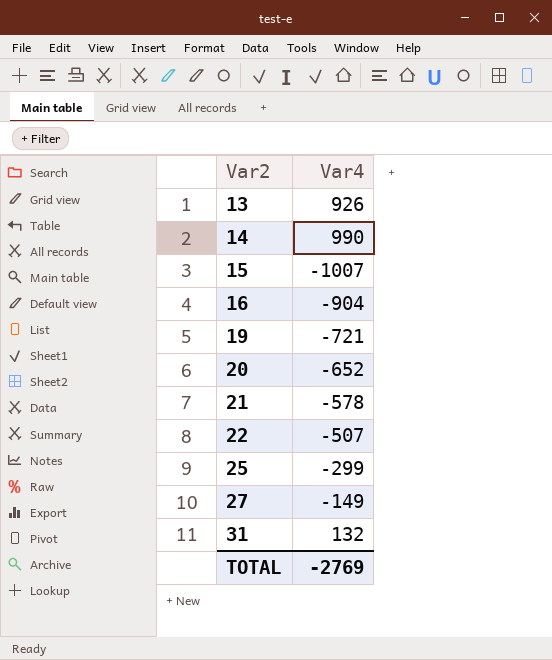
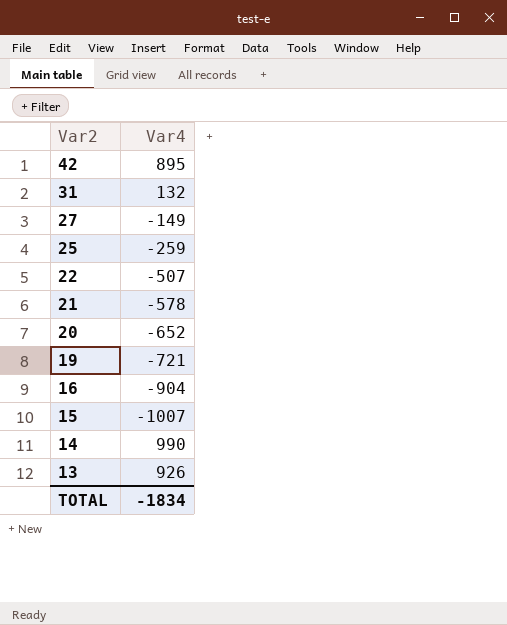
row order: Var2 ascending -> Var2 descending
row 42: none -> 895
25 | Var4: -299 -> -259
TOTAL | Var4: -2769 -> -1834

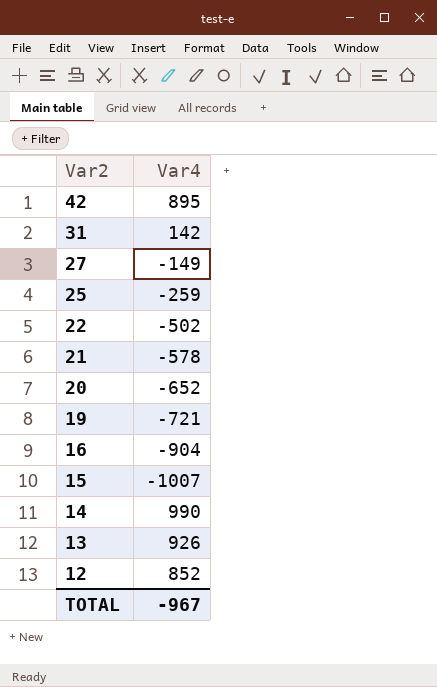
31 | Var4: 132 -> 142
22 | Var4: -507 -> -502
row 12: none -> 852
TOTAL | Var4: -1834 -> -967

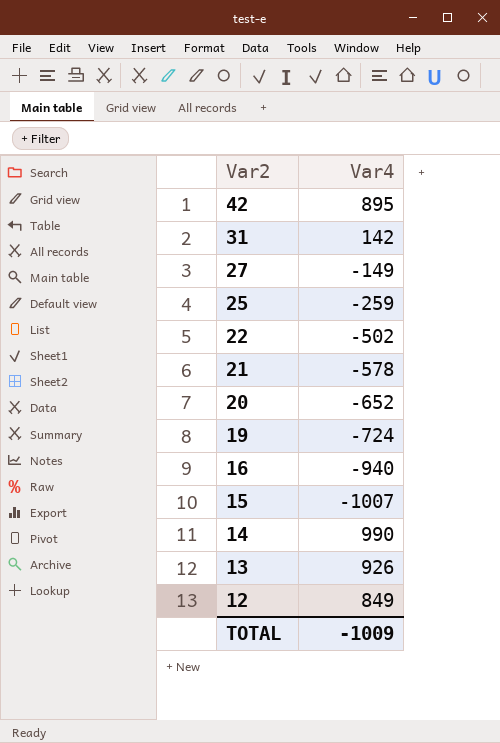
19 | Var4: -721 -> -724
16 | Var4: -904 -> -940
12 | Var4: 852 -> 849
TOTAL | Var4: -967 -> -1009

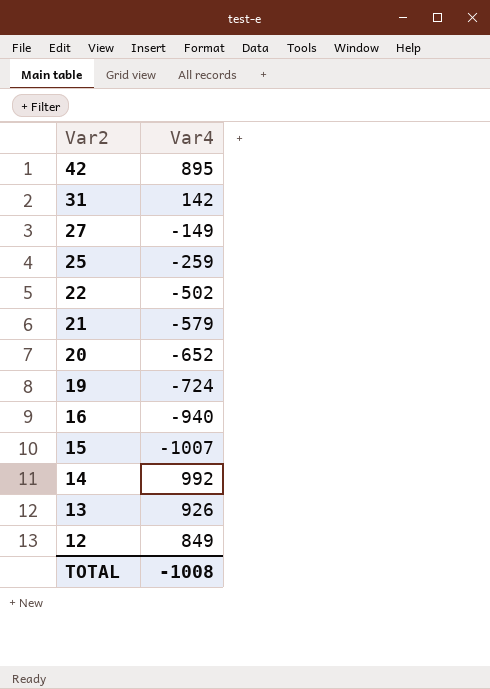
21 | Var4: -578 -> -579
14 | Var4: 990 -> 992
TOTAL | Var4: -1009 -> -1008

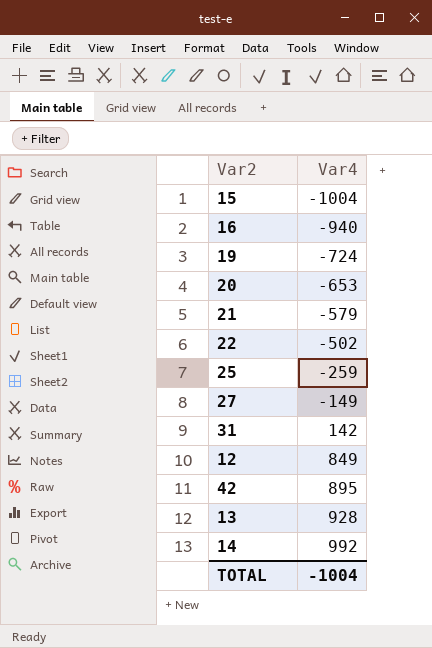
row order: Var2 descending -> Var4 ascending
15 | Var4: -1007 -> -1004
20 | Var4: -652 -> -653
13 | Var4: 926 -> 928
TOTAL | Var4: -1008 -> -1004

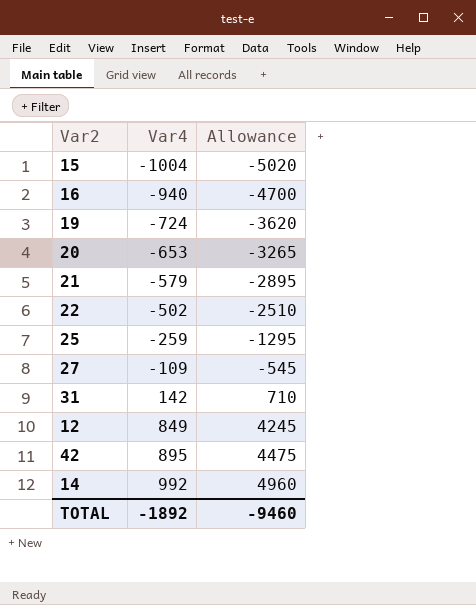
column Allowance | formula: none -> [Var4] * 5
row 13: 928 -> none
27 | Var4: -149 -> -109
TOTAL | Var4: -1004 -> -1892

